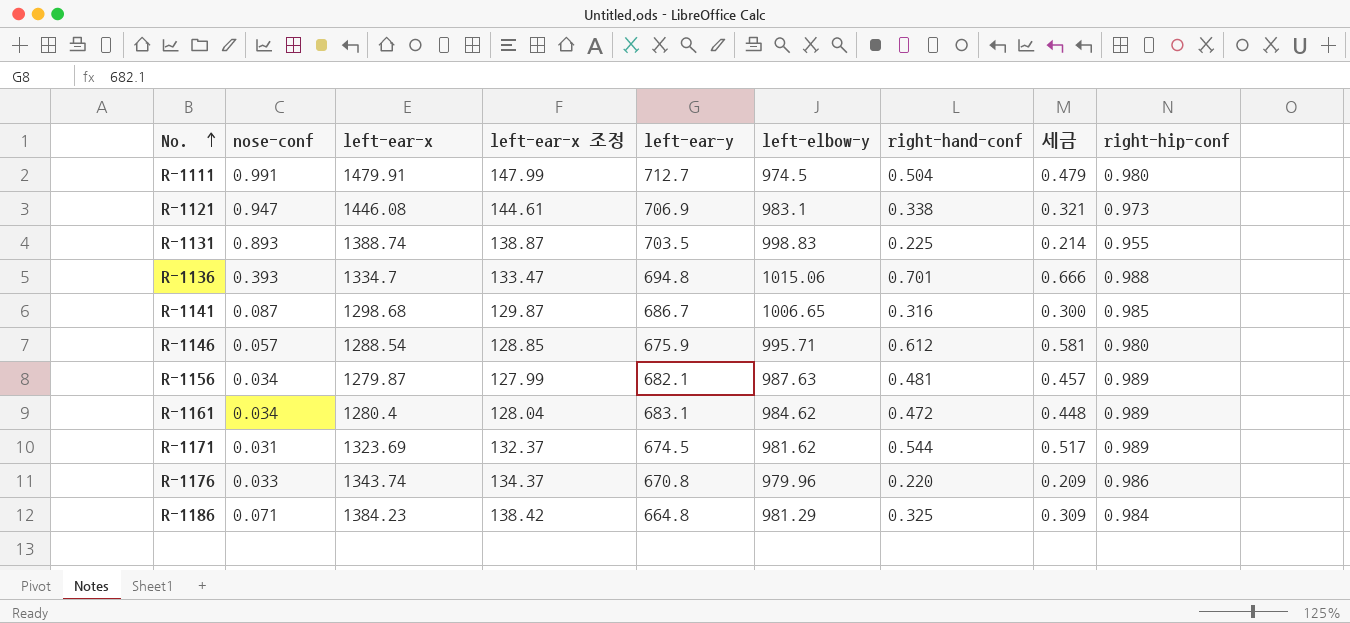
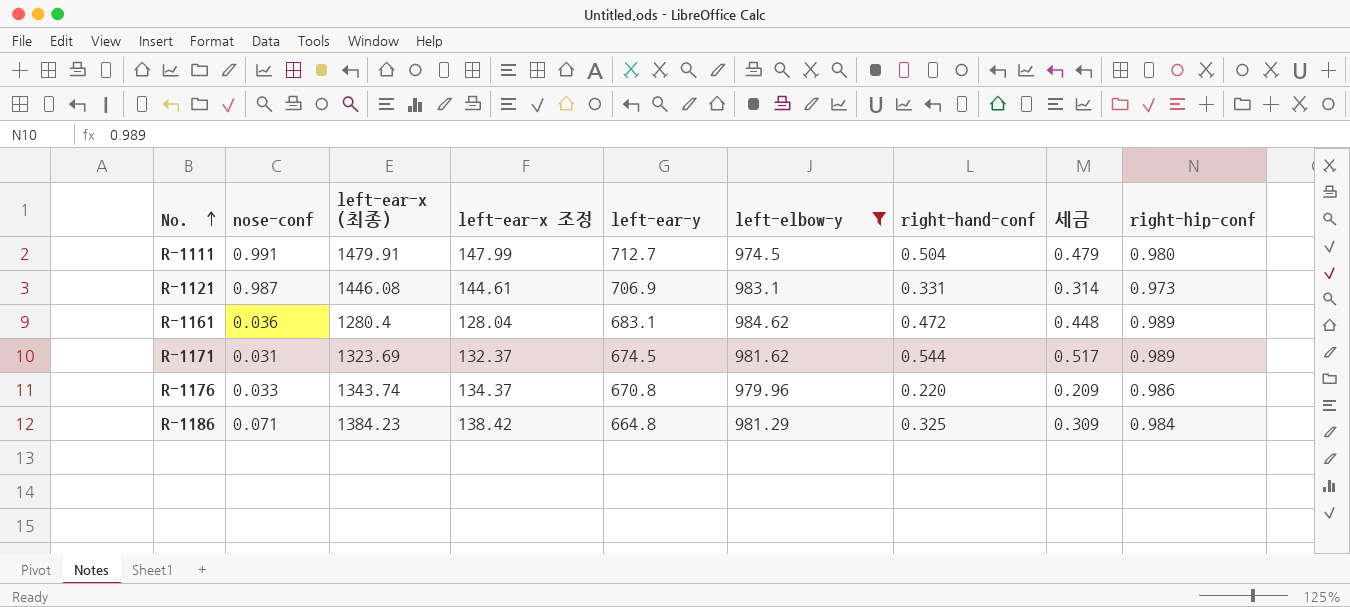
filter: none -> left-elbow-y <= 984.62
column name: left-ear-x -> left-ear-x (최종)
R-1121 | nose-conf: 0.947 -> 0.987
R-1121 | right-hand-conf: 0.338 -> 0.331
R-1121 | 세금: 0.321 -> 0.314
R-1161 | nose-conf: 0.034 -> 0.036

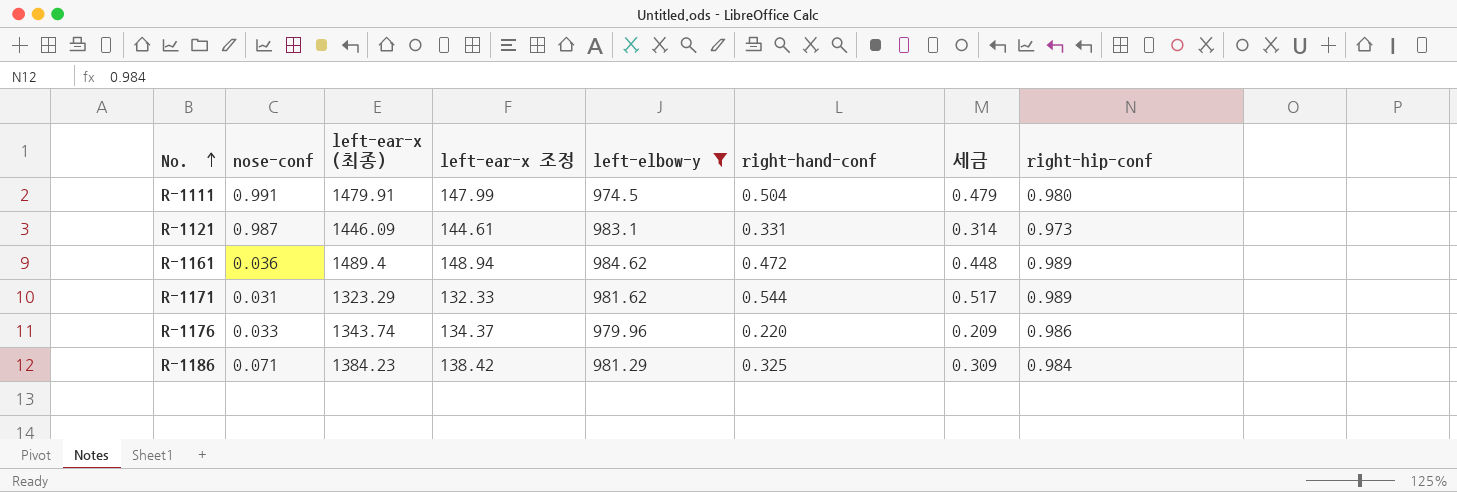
column left-ear-y | position: 5 -> none
R-1121 | left-ear-x (최종): 1446.08 -> 1446.09
R-1161 | left-ear-x (최종): 1280.4 -> 1489.4
R-1161 | left-ear-x 조정: 128.04 -> 148.94
R-1171 | left-ear-x (최종): 1323.69 -> 1323.29
R-1171 | left-ear-x 조정: 132.37 -> 132.33

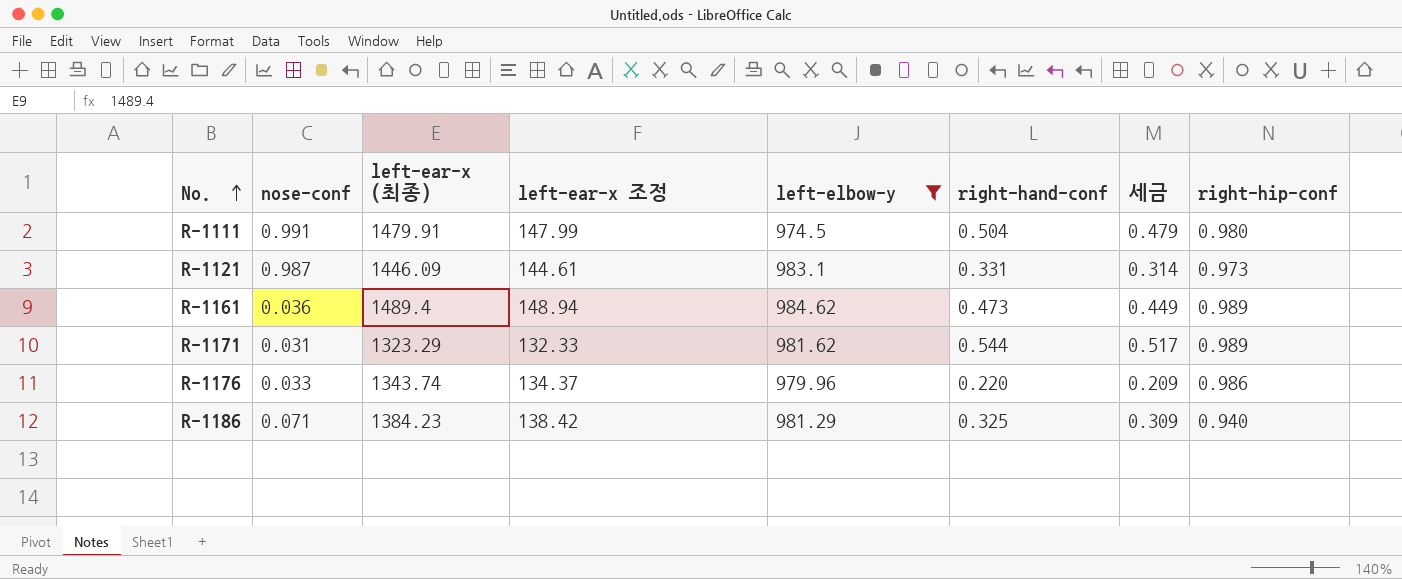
R-1161 | right-hand-conf: 0.472 -> 0.473
R-1161 | 세금: 0.448 -> 0.449
R-1186 | right-hip-conf: 0.984 -> 0.940

